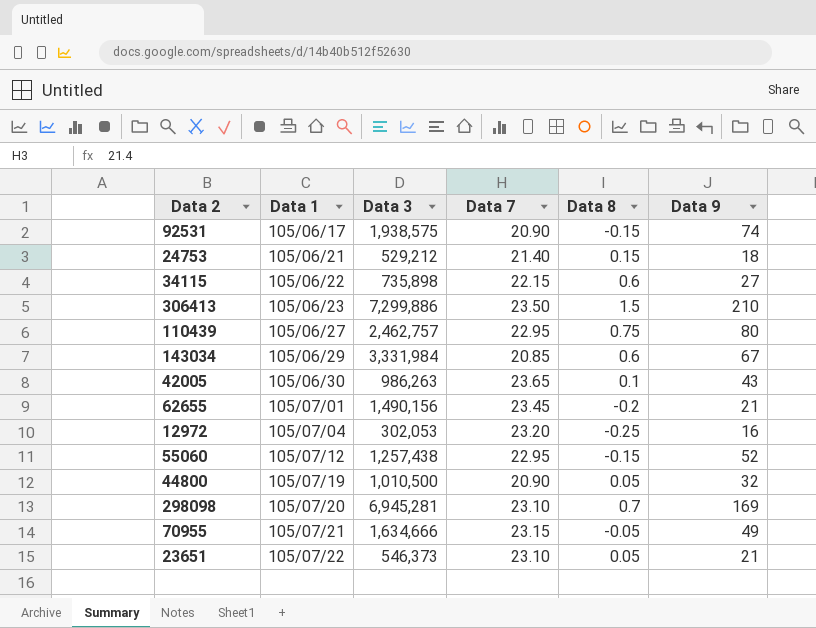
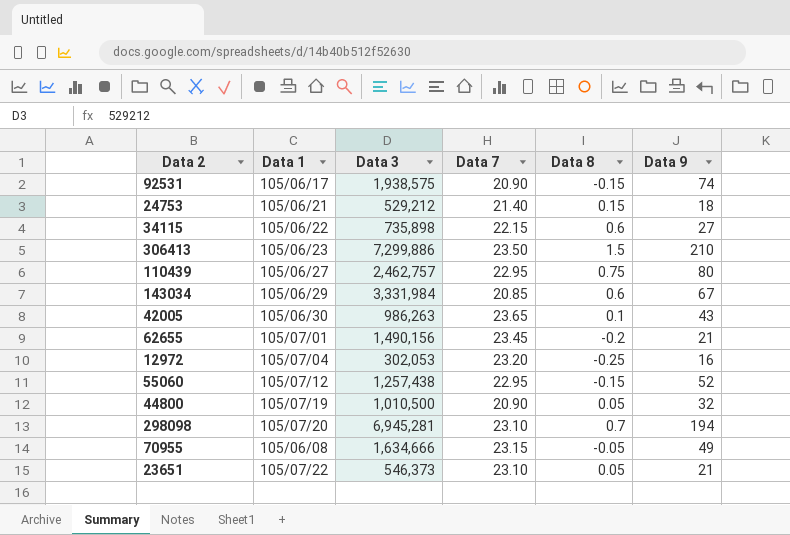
298098 | Data 9: 169 -> 194
70955 | Data 1: 105/07/21 -> 105/06/08

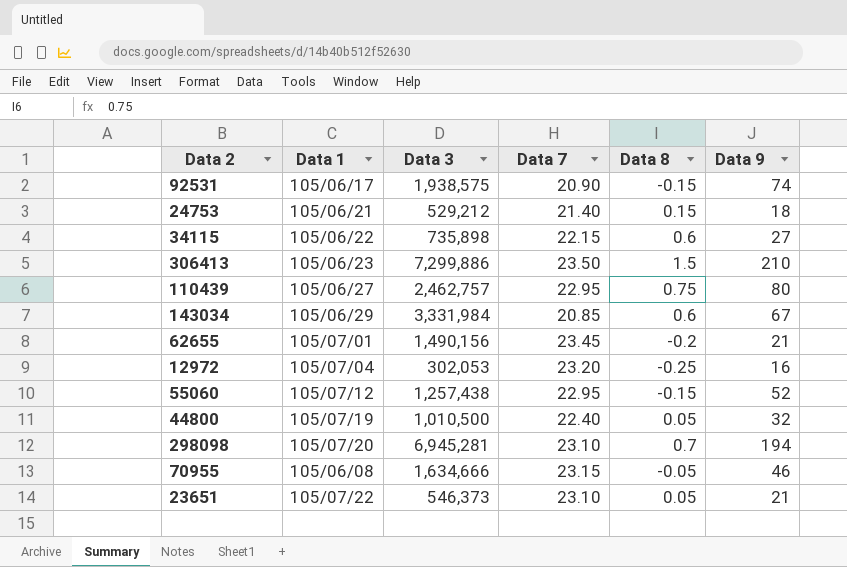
row 42005: 105/06/30 | 986,263 | 23.65 | 0.1 | 43 -> none
44800 | Data 7: 20.90 -> 22.40
70955 | Data 9: 49 -> 46

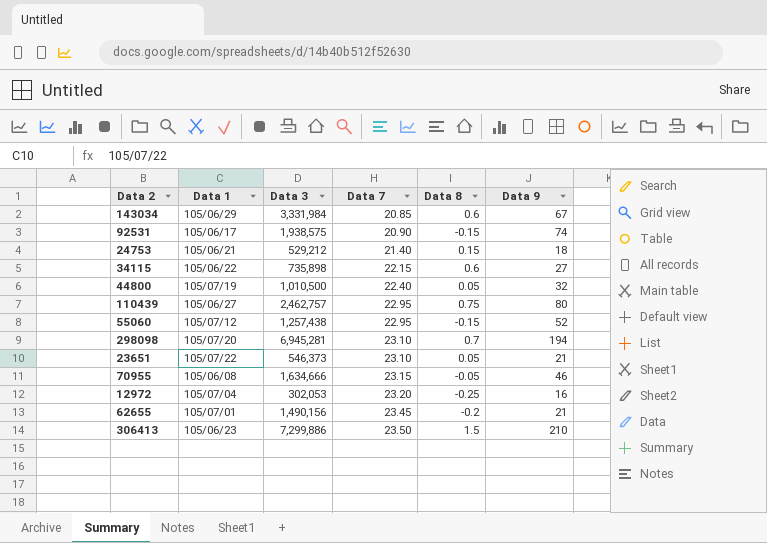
row order: none -> Data 7 ascending

